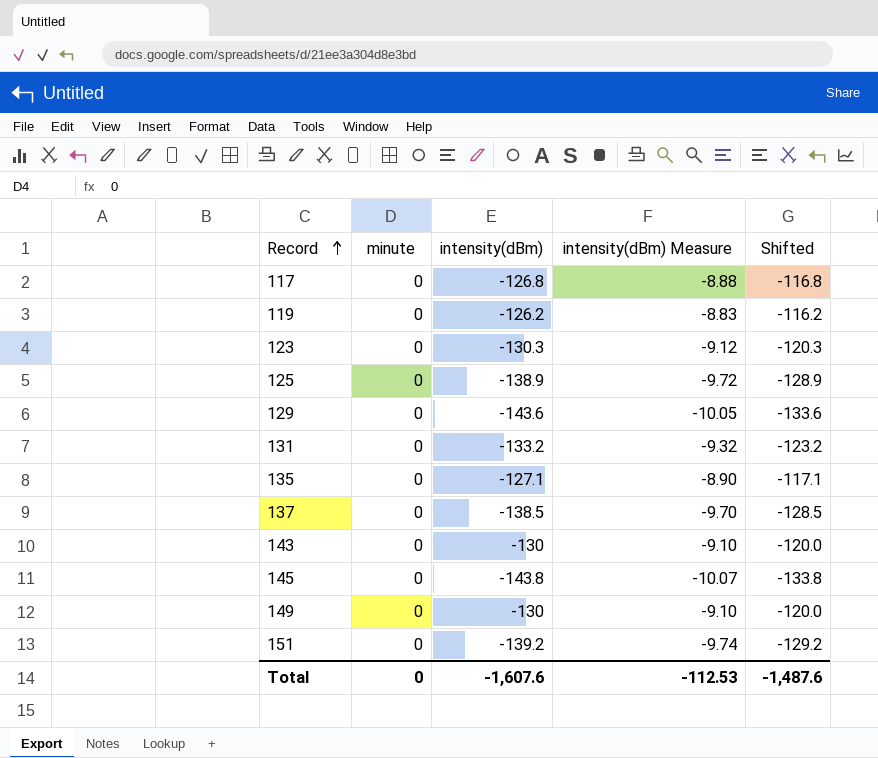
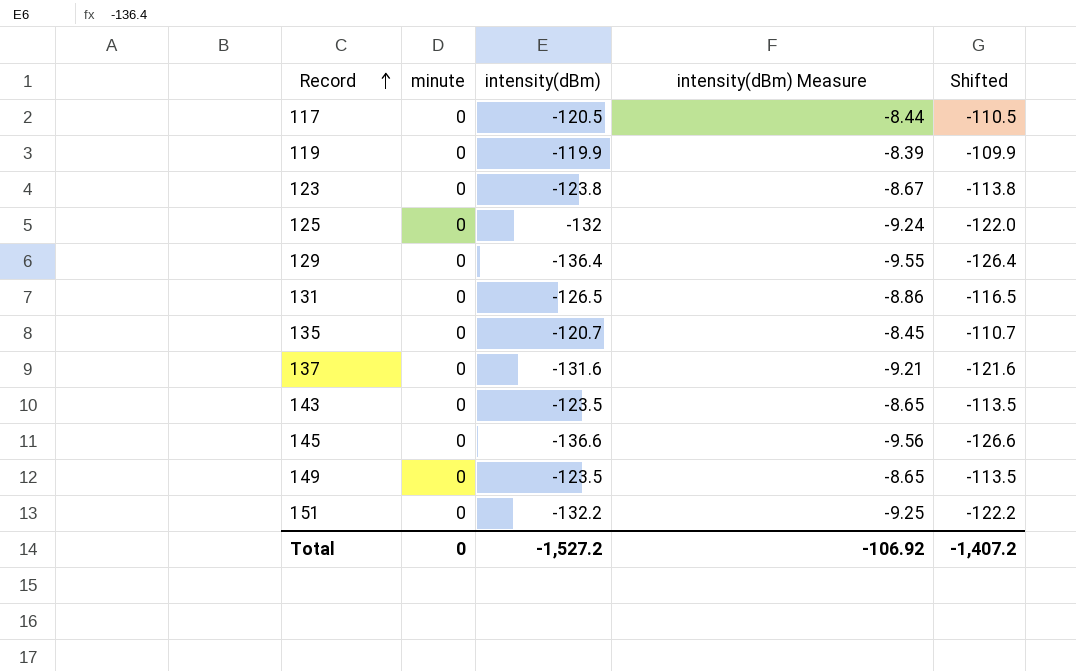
117 | intensity(dBm): -126.8 -> -120.5
117 | intensity(dBm) Measure: -8.88 -> -8.44
117 | Shifted: -116.8 -> -110.5
119 | intensity(dBm): -126.2 -> -119.9
119 | intensity(dBm) Measure: -8.83 -> -8.39
119 | Shifted: -116.2 -> -109.9
123 | intensity(dBm): -130.3 -> -123.8
123 | intensity(dBm) Measure: -9.12 -> -8.67
123 | Shifted: -120.3 -> -113.8
125 | intensity(dBm): -138.9 -> -132
125 | intensity(dBm) Measure: -9.72 -> -9.24
125 | Shifted: -128.9 -> -122.0
129 | intensity(dBm): -143.6 -> -136.4
129 | intensity(dBm) Measure: -10.05 -> -9.55
129 | Shifted: -133.6 -> -126.4
131 | intensity(dBm): -133.2 -> -126.5
131 | intensity(dBm) Measure: -9.32 -> -8.86
131 | Shifted: -123.2 -> -116.5
135 | intensity(dBm): -127.1 -> -120.7
135 | intensity(dBm) Measure: -8.90 -> -8.45
135 | Shifted: -117.1 -> -110.7
137 | intensity(dBm): -138.5 -> -131.6
137 | intensity(dBm) Measure: -9.70 -> -9.21
137 | Shifted: -128.5 -> -121.6
143 | intensity(dBm): -130 -> -123.5
143 | intensity(dBm) Measure: -9.10 -> -8.65
143 | Shifted: -120.0 -> -113.5
145 | intensity(dBm): -143.8 -> -136.6
145 | intensity(dBm) Measure: -10.07 -> -9.56
145 | Shifted: -133.8 -> -126.6
149 | intensity(dBm): -130 -> -123.5
149 | intensity(dBm) Measure: -9.10 -> -8.65
149 | Shifted: -120.0 -> -113.5
151 | intensity(dBm): -139.2 -> -132.2
151 | intensity(dBm) Measure: -9.74 -> -9.25
151 | Shifted: -129.2 -> -122.2
Total | intensity(dBm): -1,607.6 -> -1,527.2
Total | intensity(dBm) Measure: -112.53 -> -106.92
Total | Shifted: -1,487.6 -> -1,407.2

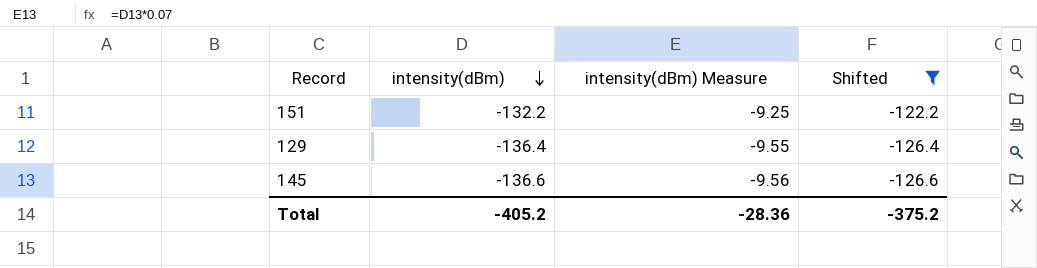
filter: none -> Shifted <= -122.2
row order: Record ascending -> intensity(dBm) descending
column minute | position: 2 -> none
Total | intensity(dBm): -1,527.2 -> -405.2
Total | intensity(dBm) Measure: -106.92 -> -28.36
Total | Shifted: -1,407.2 -> -375.2

